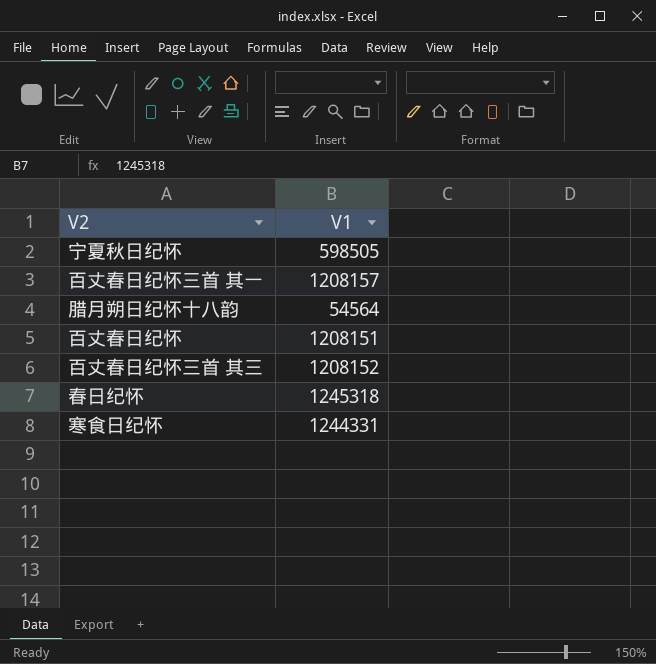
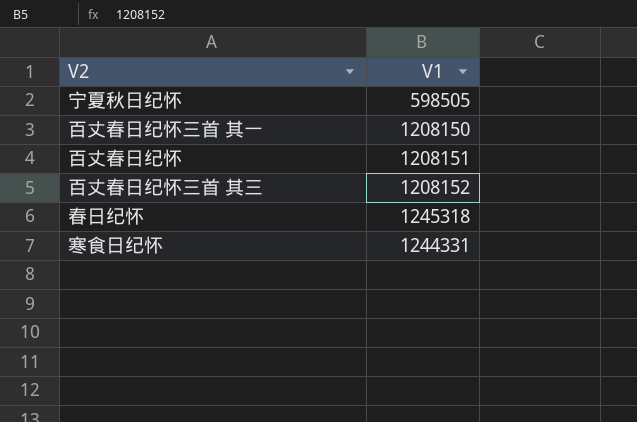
row 腊月朔日纪怀十八韵: 54564 -> none
百丈春日纪怀三首 其一 | V1: 1208157 -> 1208150

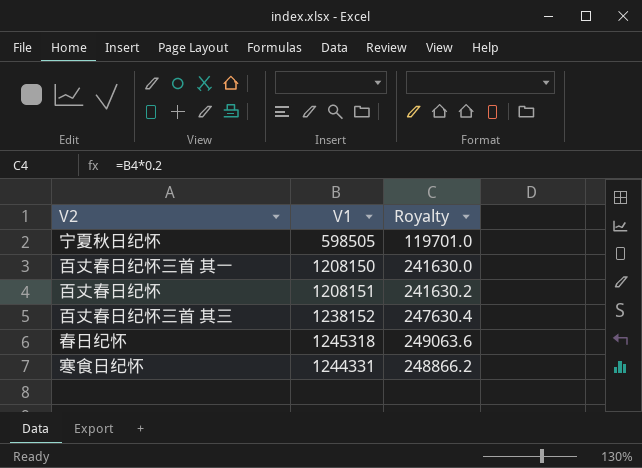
column Royalty | formula: none -> [V1] * 0.2
百丈春日纪怀三首 其三 | V1: 1208152 -> 1238152

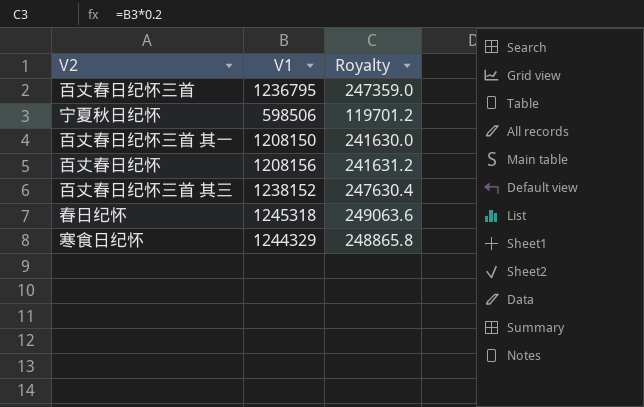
row 百丈春日纪怀三首: none -> 1236795 | 247359.0
宁夏秋日纪怀 | V1: 598505 -> 598506
宁夏秋日纪怀 | Royalty: 119701.0 -> 119701.2
百丈春日纪怀 | V1: 1208151 -> 1208156
百丈春日纪怀 | Royalty: 241630.2 -> 241631.2
寒食日纪怀 | V1: 1244331 -> 1244329
寒食日纪怀 | Royalty: 248866.2 -> 248865.8

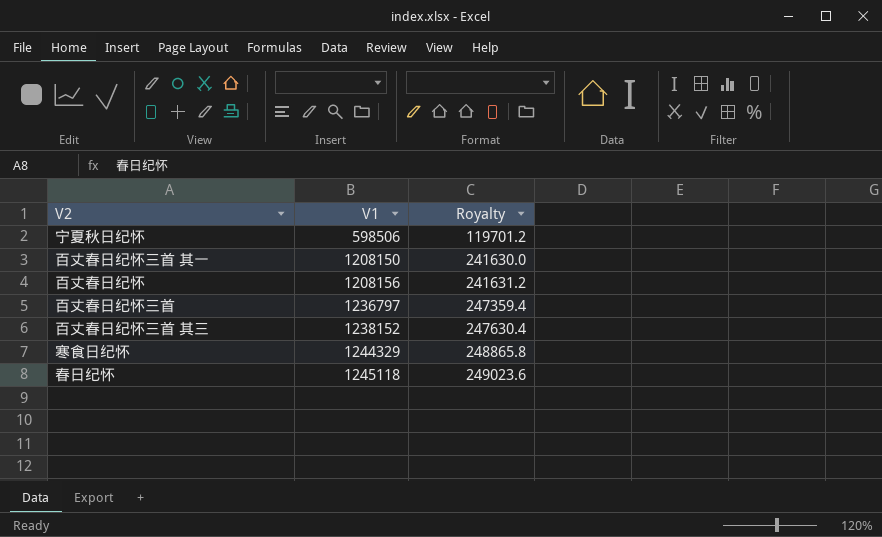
row order: none -> V1 ascending
百丈春日纪怀三首 | V1: 1236795 -> 1236797
百丈春日纪怀三首 | Royalty: 247359.0 -> 247359.4
春日纪怀 | V1: 1245318 -> 1245118
春日纪怀 | Royalty: 249063.6 -> 249023.6

